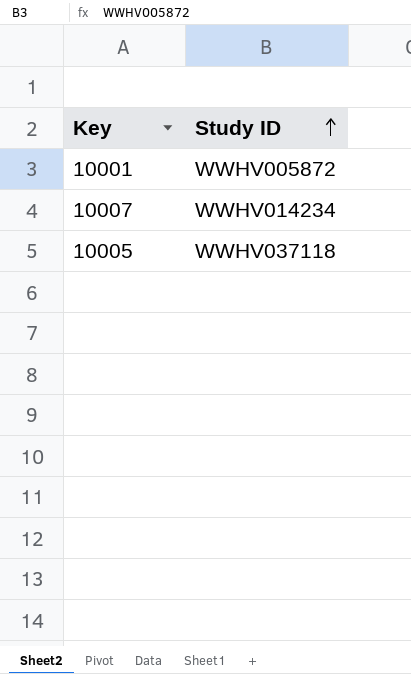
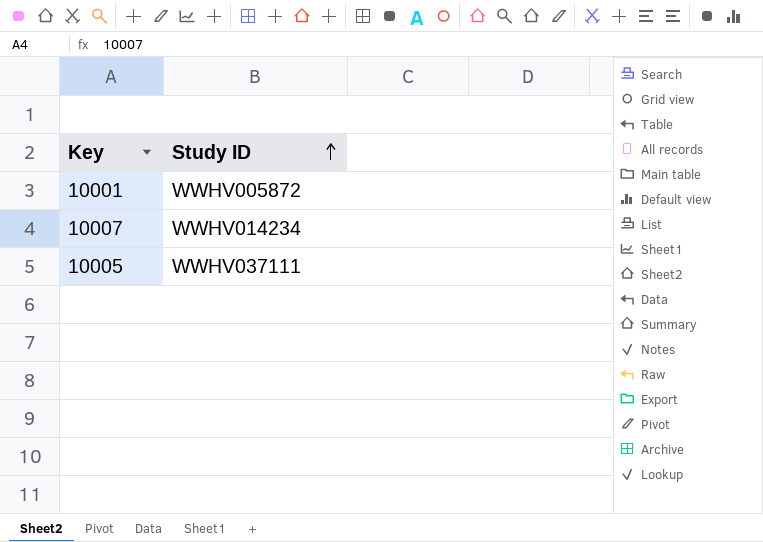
10005 | Study ID: WWHV037118 -> WWHV037111

